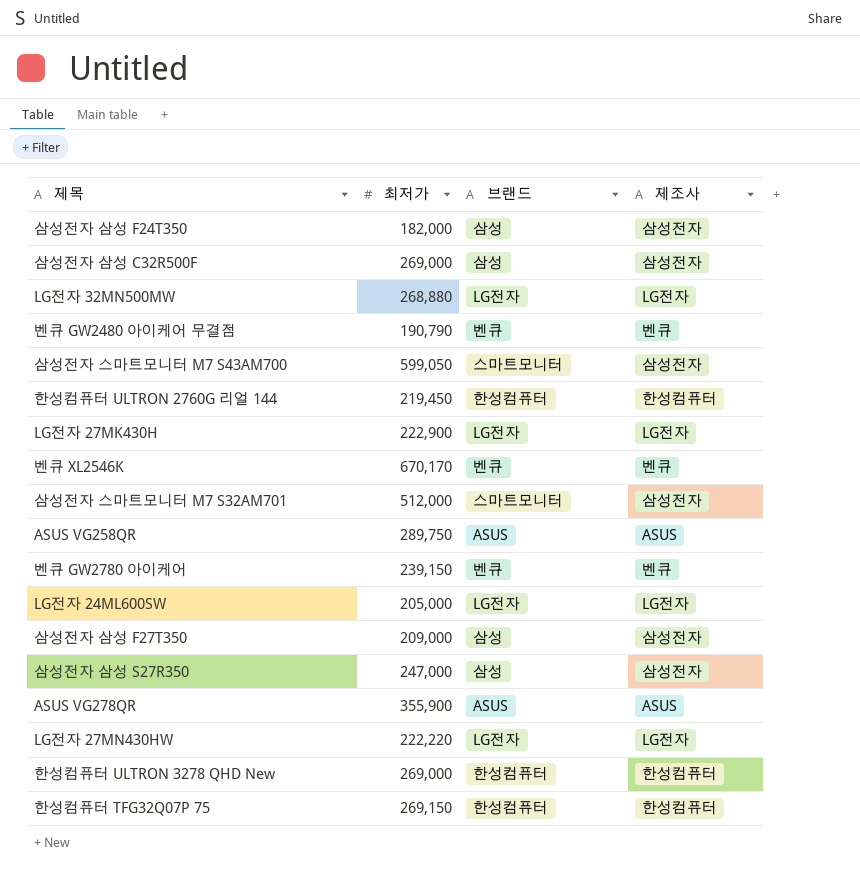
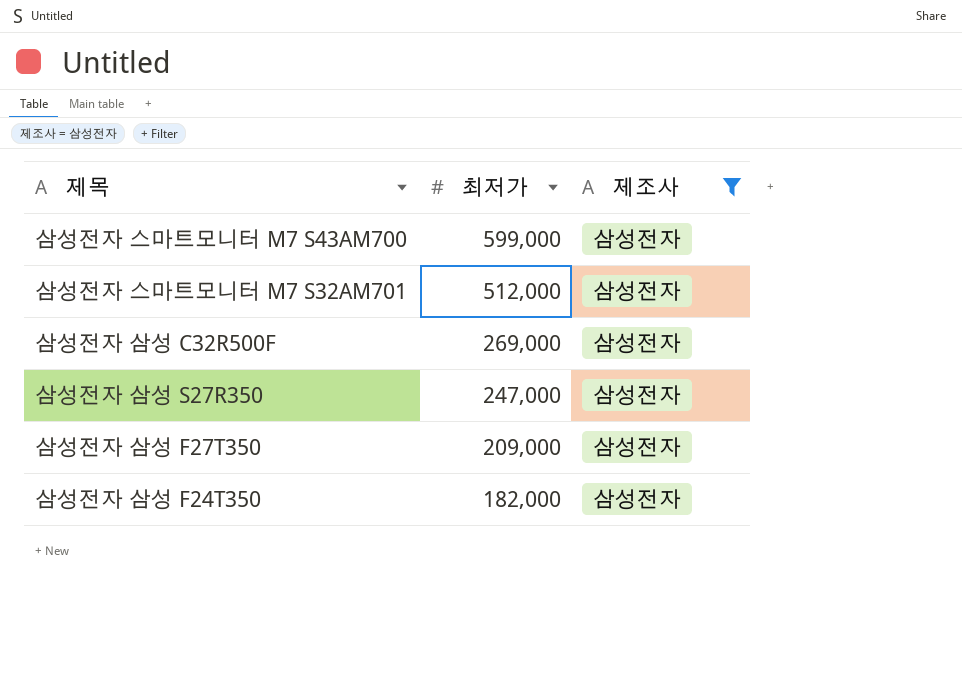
filter: none -> 제조사 = 삼성전자
row order: none -> 최저가 descending
column 브랜드 | position: 3 -> none
삼성전자 스마트모니터 M7 S43AM700 | 최저가: 599,050 -> 599,000

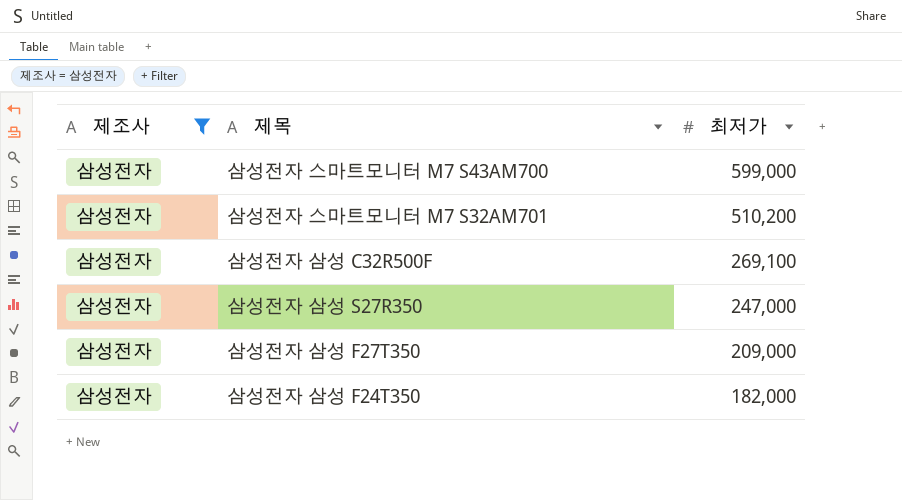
column 제조사 | position: 3 -> 1
삼성전자 스마트모니터 M7 S32AM701 | 최저가: 512,000 -> 510,200
삼성전자 삼성 C32R500F | 최저가: 269,000 -> 269,100

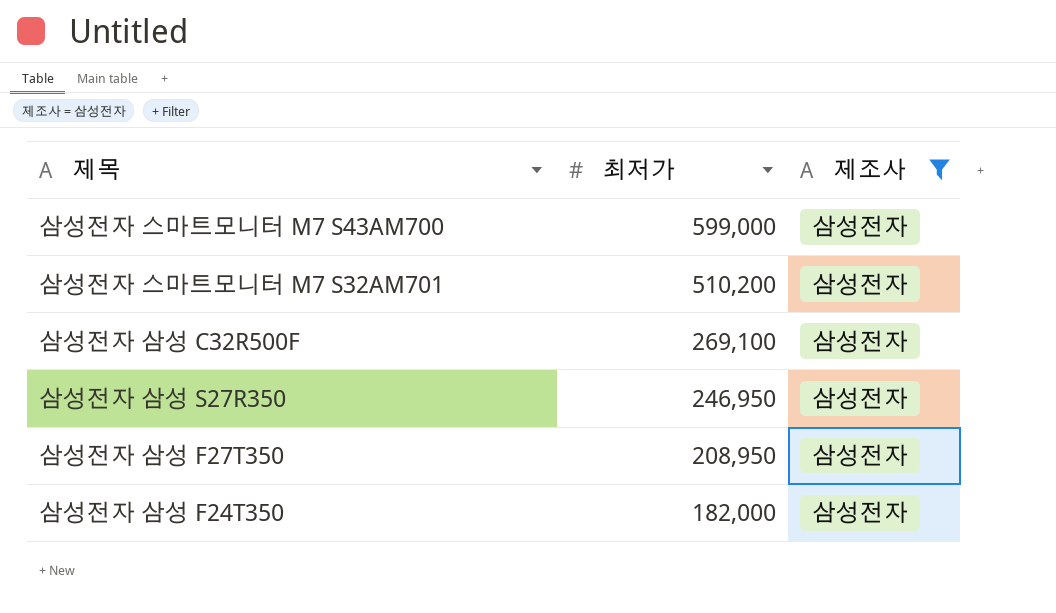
column 제조사 | position: 1 -> 3
삼성전자 삼성 S27R350 | 최저가: 247,000 -> 246,950
삼성전자 삼성 F27T350 | 최저가: 209,000 -> 208,950

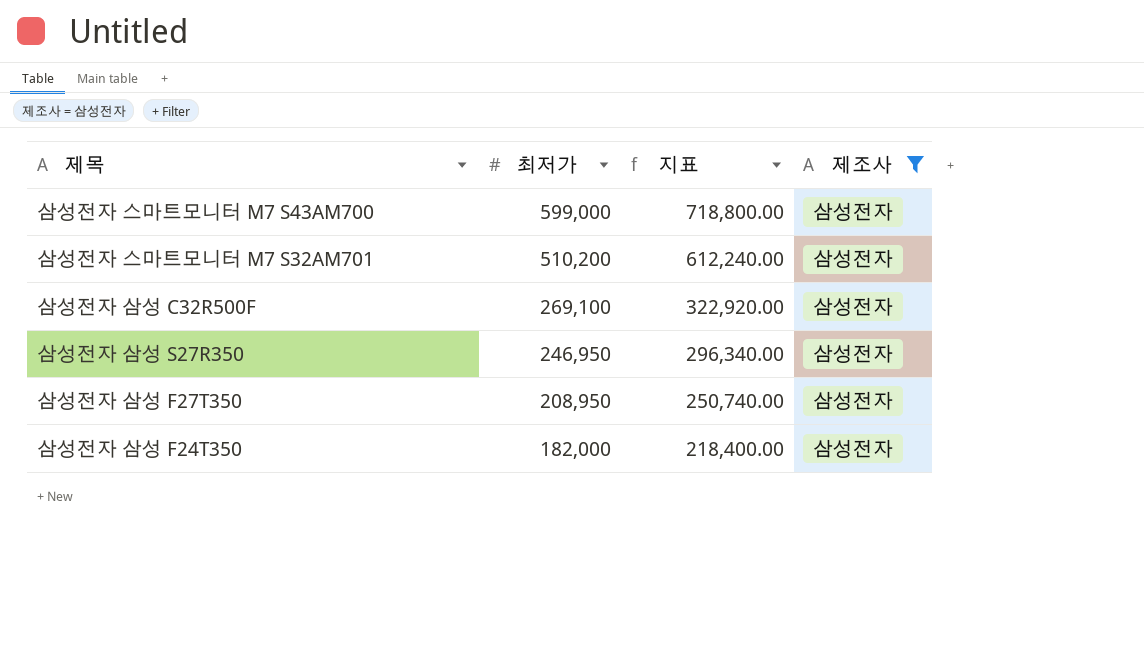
column 지표 | formula: none -> [최저가] * 1.2

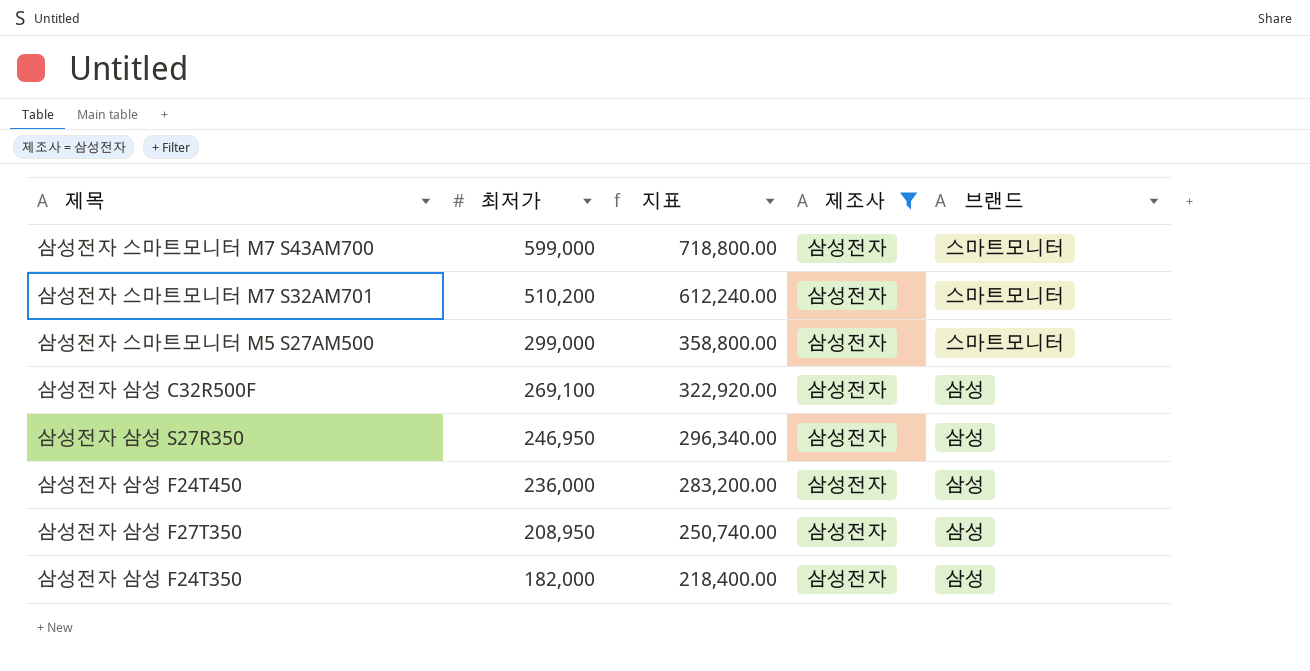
column 브랜드 | position: none -> 5
row 삼성전자 스마트모니터 M5 S27AM500: none -> 299,000 | 358,800.00 | 삼성전자 | 스마트모니터
row 삼성전자 삼성 F24T450: none -> 236,000 | 283,200.00 | 삼성전자 | 삼성

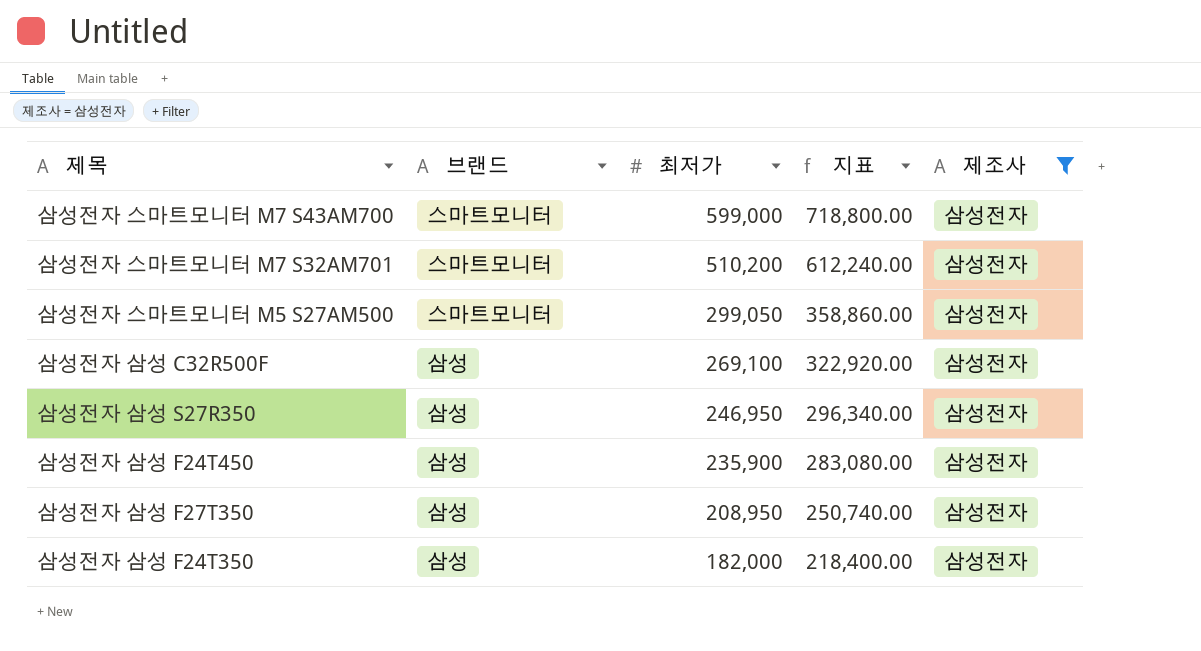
column 브랜드 | position: 5 -> 2
삼성전자 스마트모니터 M5 S27AM500 | 최저가: 299,000 -> 299,050
삼성전자 스마트모니터 M5 S27AM500 | 지표: 358,800.00 -> 358,860.00
삼성전자 삼성 F24T450 | 최저가: 236,000 -> 235,900
삼성전자 삼성 F24T450 | 지표: 283,200.00 -> 283,080.00

